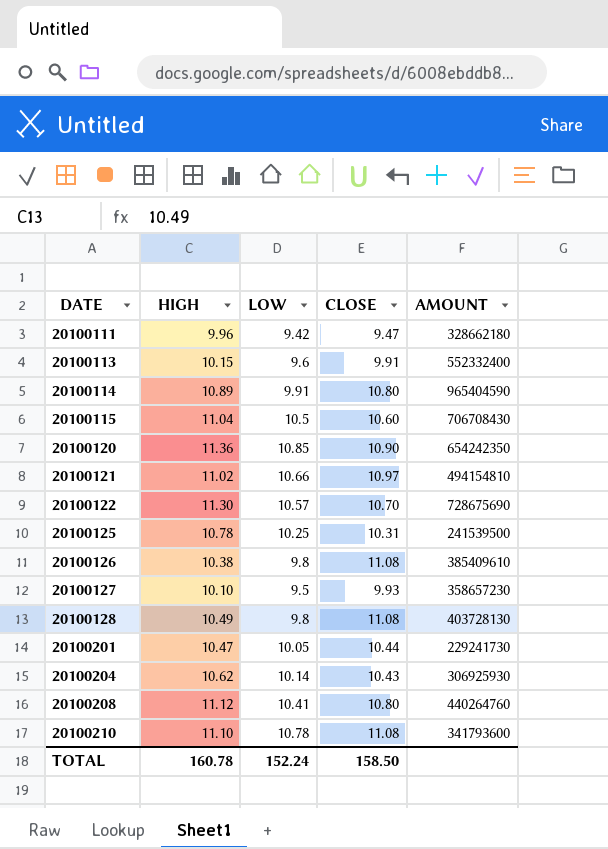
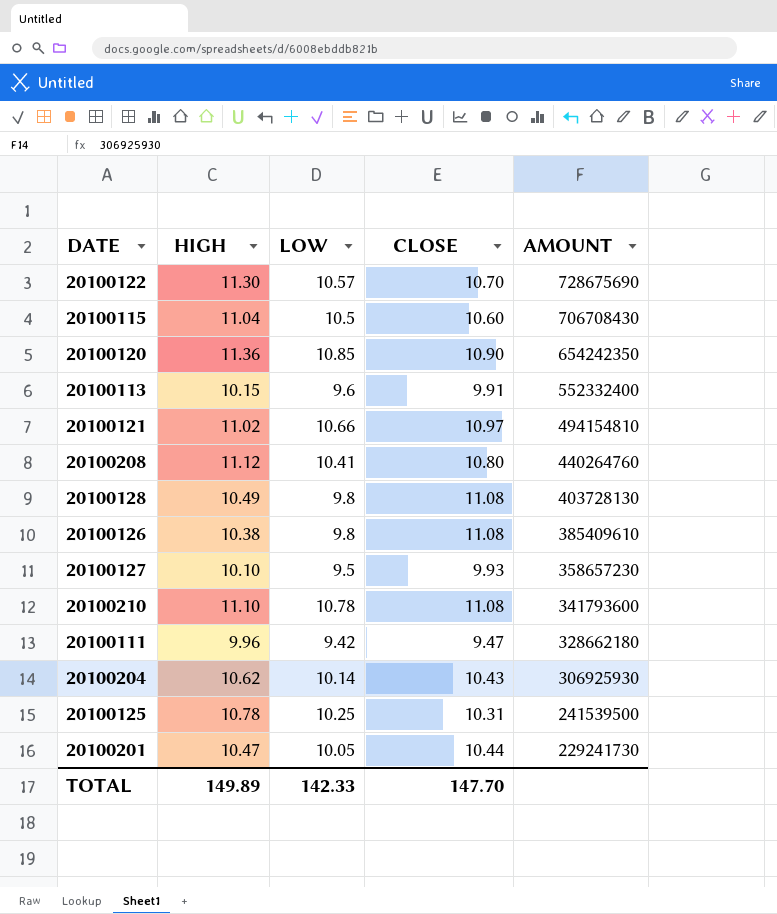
row order: DATE ascending -> AMOUNT descending
row 20100114: 10.89 | 9.91 | 10.80 | 965404590 -> none
TOTAL | HIGH: 160.78 -> 149.89
TOTAL | LOW: 152.24 -> 142.33
TOTAL | CLOSE: 158.50 -> 147.70

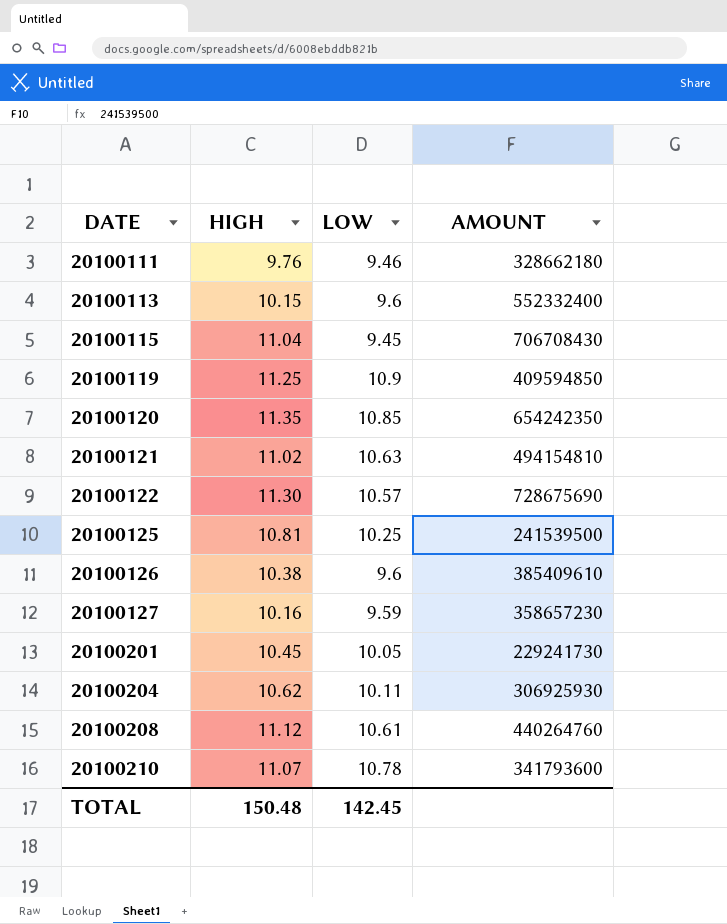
row order: AMOUNT descending -> DATE ascending
column CLOSE | position: 4 -> none
row 20100128: 10.49 | 9.8 | 11.08 | 403728130 -> none
20100111 | HIGH: 9.96 -> 9.76
20100111 | LOW: 9.42 -> 9.46
20100115 | LOW: 10.5 -> 9.45
row 20100119: none -> 11.25 | 10.9 | 409594850
20100120 | HIGH: 11.36 -> 11.35
20100121 | LOW: 10.66 -> 10.63
20100125 | HIGH: 10.78 -> 10.81
20100126 | LOW: 9.8 -> 9.6
20100127 | HIGH: 10.10 -> 10.16
20100127 | LOW: 9.5 -> 9.59
20100201 | HIGH: 10.47 -> 10.45
20100204 | LOW: 10.14 -> 10.11
20100208 | LOW: 10.41 -> 10.61
20100210 | HIGH: 11.10 -> 11.07
TOTAL | HIGH: 149.89 -> 150.48
TOTAL | LOW: 142.33 -> 142.45

